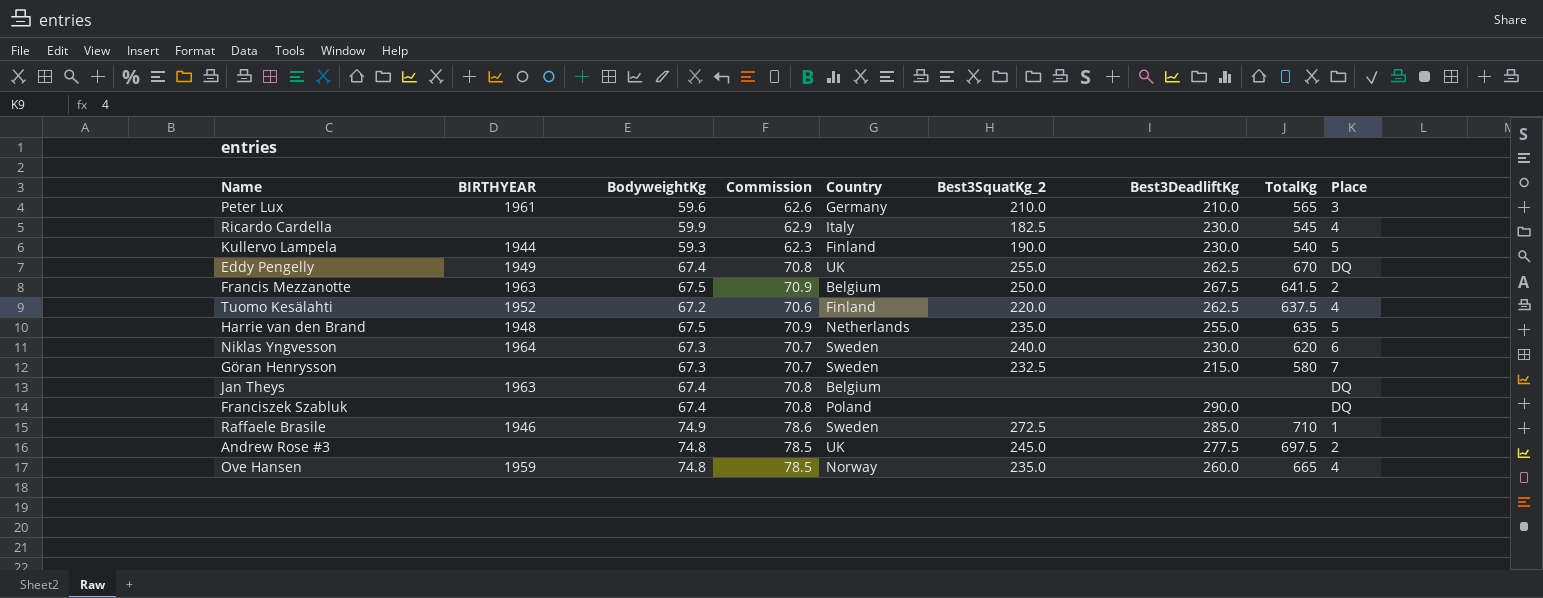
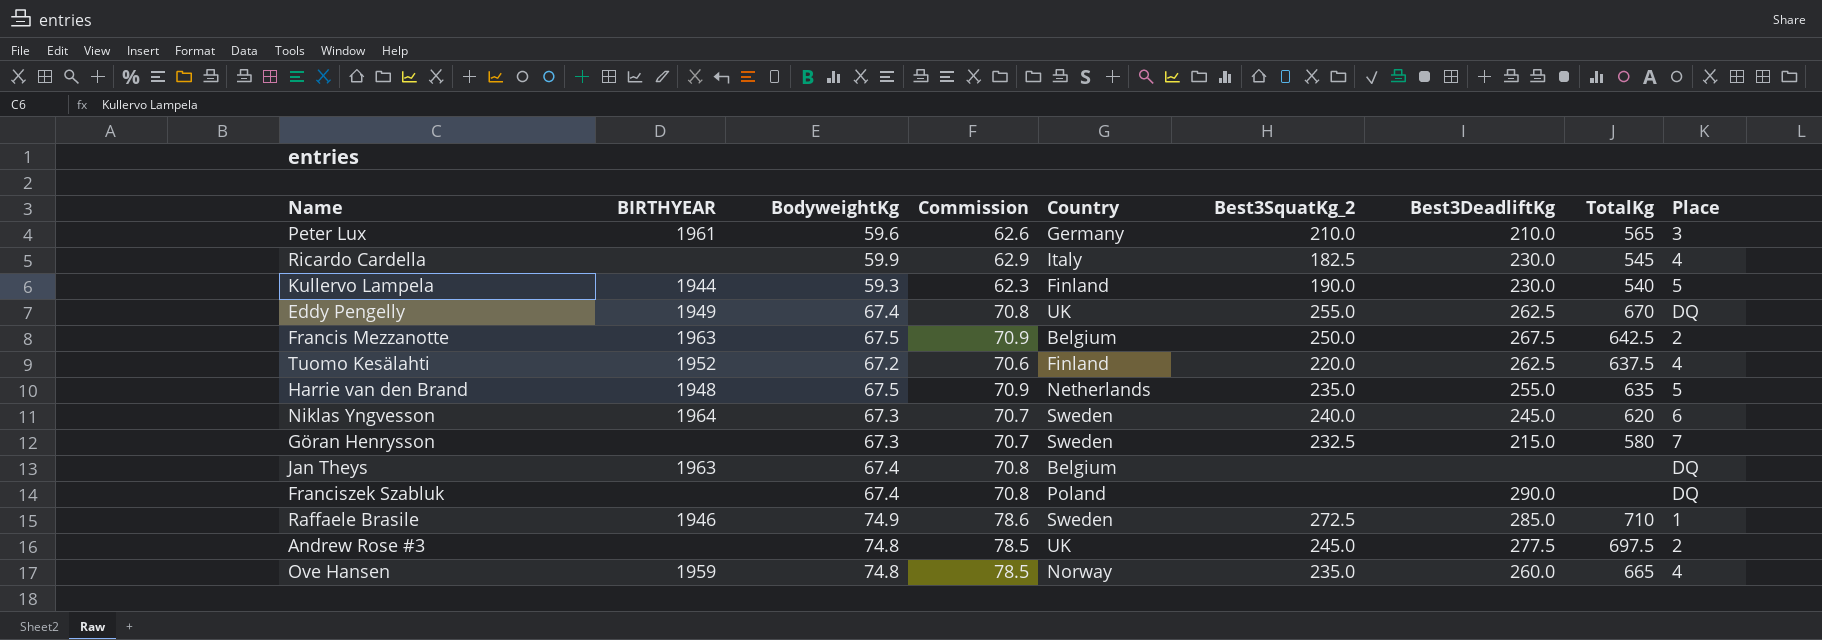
Francis Mezzanotte | TotalKg: 641.5 -> 642.5
Niklas Yngvesson | Best3DeadliftKg: 230.0 -> 245.0

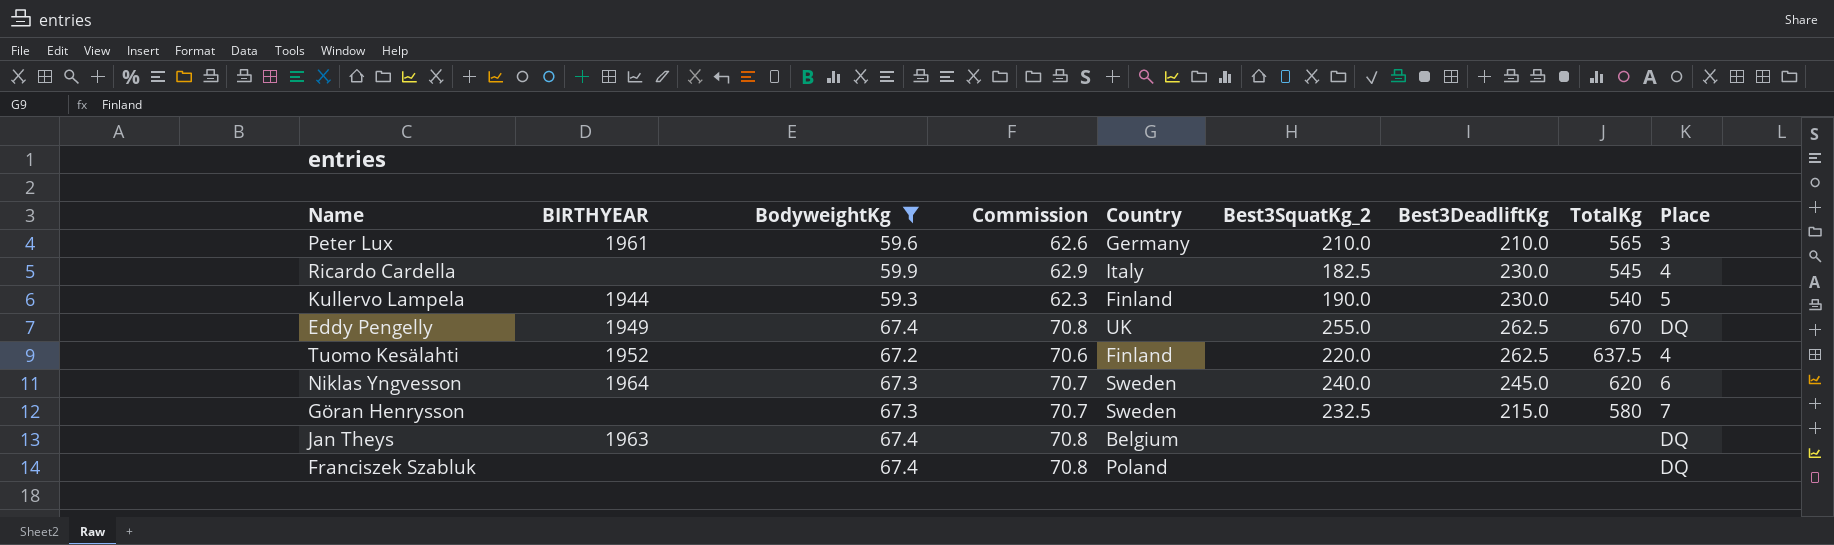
filter: none -> BodyweightKg <= 67.4
Franciszek Szabluk | Best3DeadliftKg: 290.0 -> none

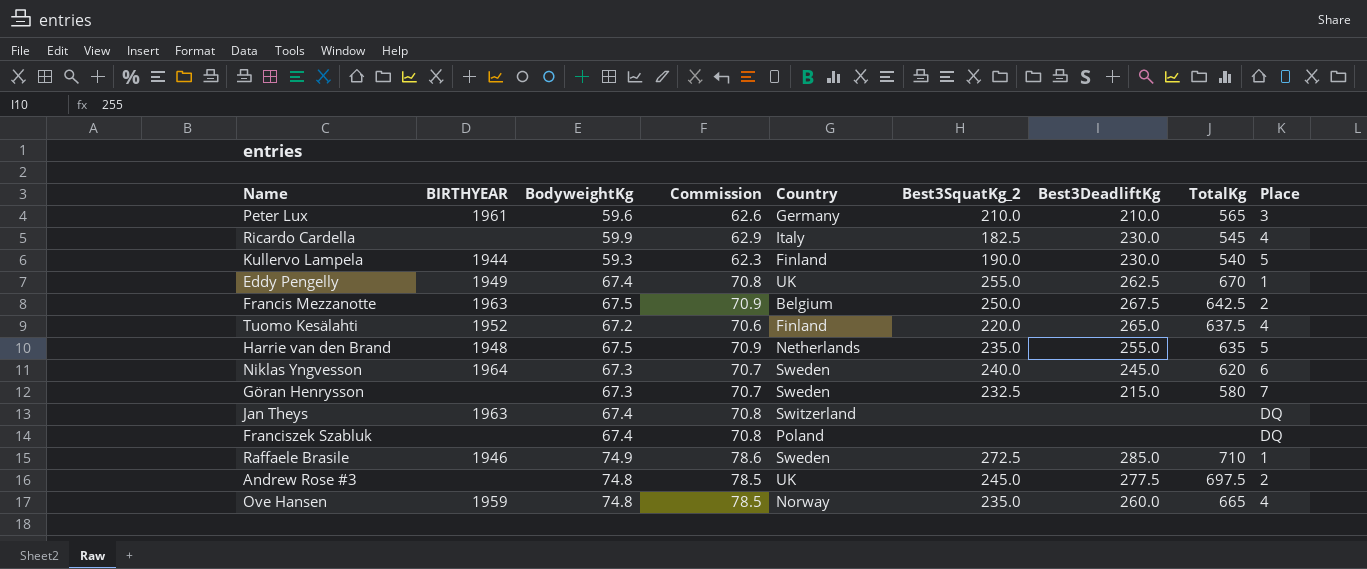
filter: BodyweightKg <= 67.4 -> none
Eddy Pengelly | Place: DQ -> 1
Tuomo Kesälahti | Best3DeadliftKg: 262.5 -> 265.0
Jan Theys | Country: Belgium -> Switzerland

